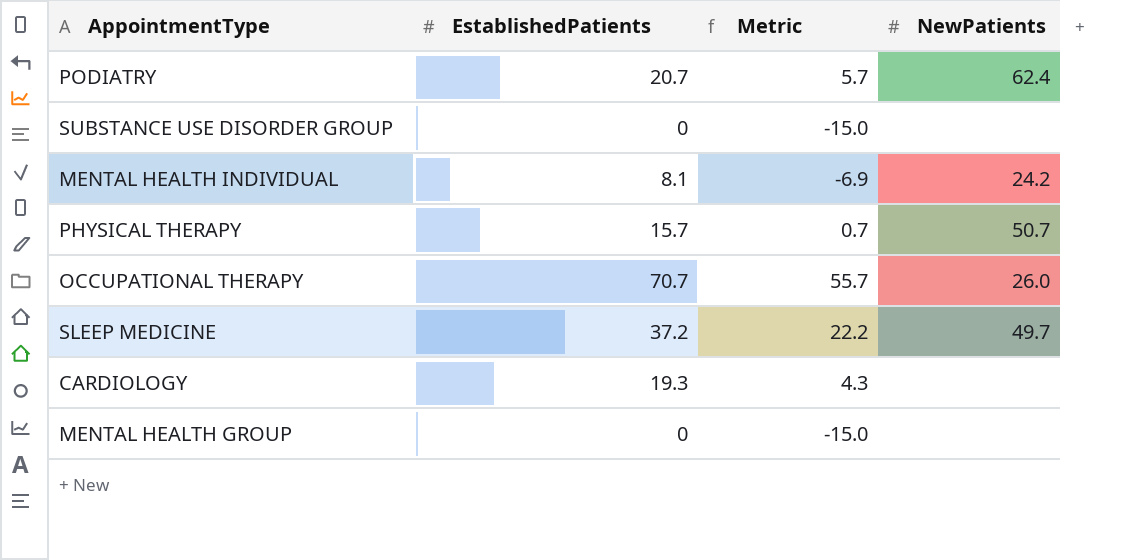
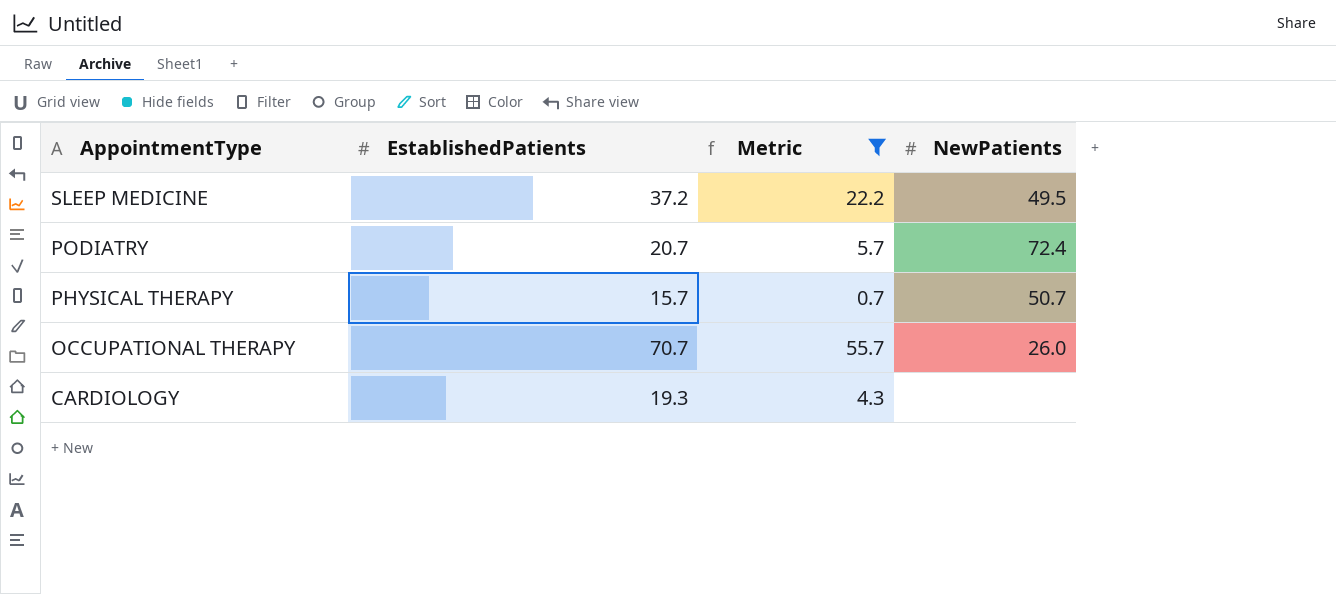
filter: none -> Metric >= 0.7
row order: none -> AppointmentType descending
SLEEP MEDICINE | NewPatients: 49.7 -> 49.5
PODIATRY | NewPatients: 62.4 -> 72.4

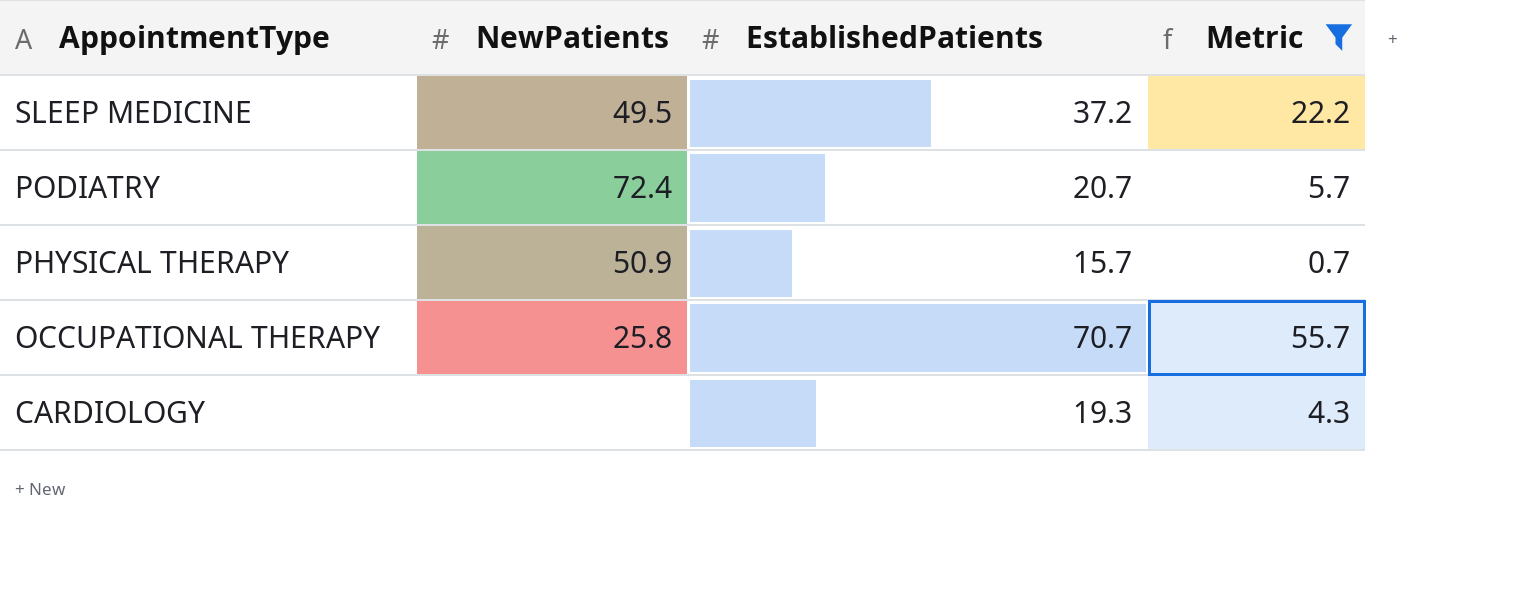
column NewPatients | position: 4 -> 2
PHYSICAL THERAPY | NewPatients: 50.7 -> 50.9
OCCUPATIONAL THERAPY | NewPatients: 26.0 -> 25.8

